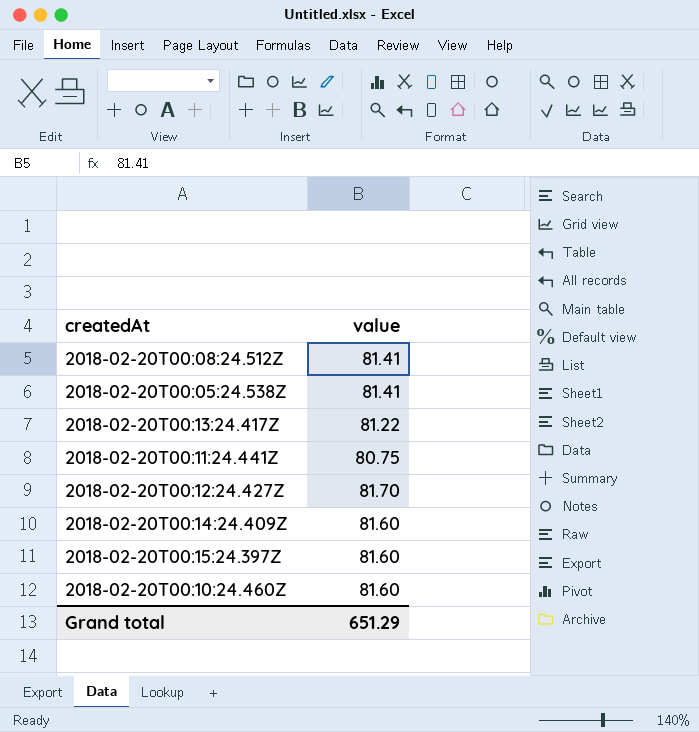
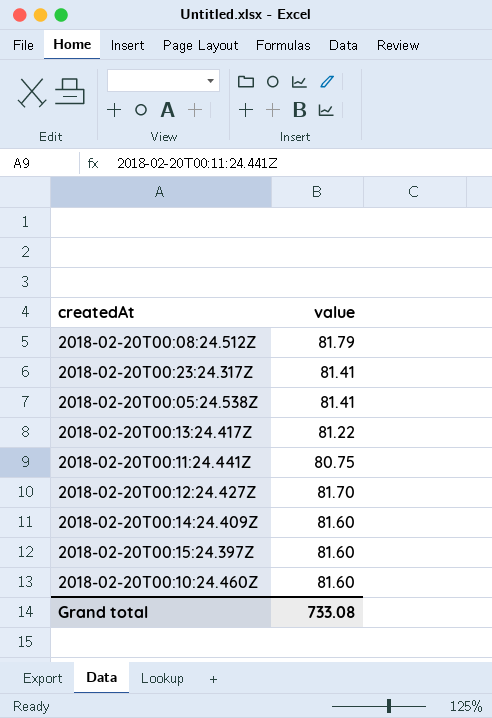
2018-02-20T00:08:24.512Z | value: 81.41 -> 81.79
row 2018-02-20T00:23:24.317Z: none -> 81.41
Grand total | value: 651.29 -> 733.08

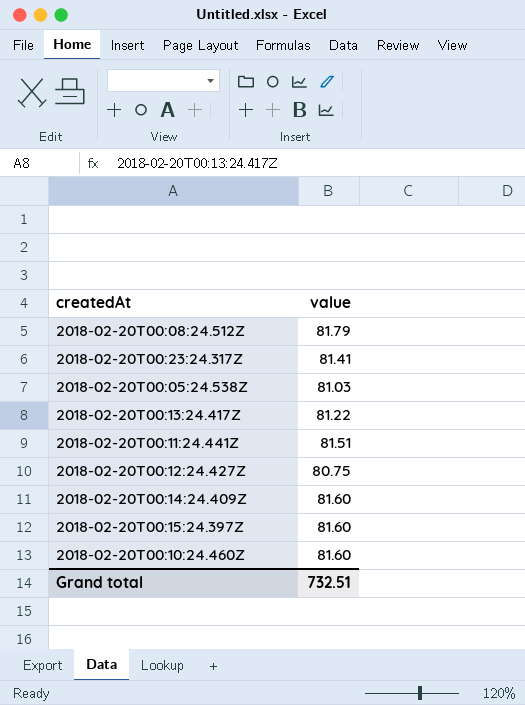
2018-02-20T00:05:24.538Z | value: 81.41 -> 81.03
2018-02-20T00:11:24.441Z | value: 80.75 -> 81.51
2018-02-20T00:12:24.427Z | value: 81.70 -> 80.75
Grand total | value: 733.08 -> 732.51

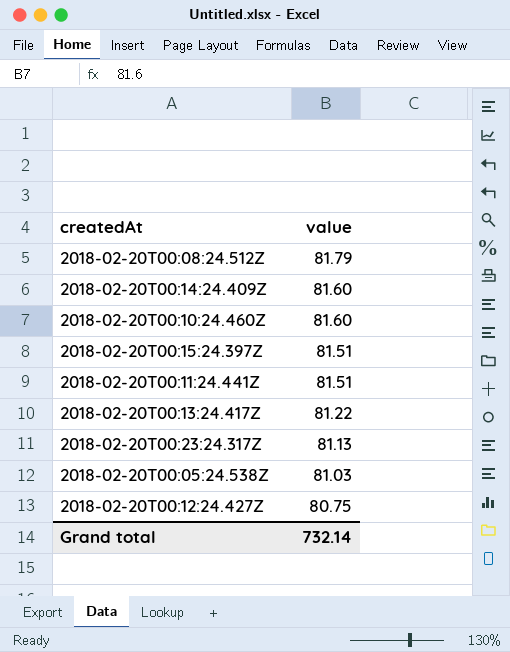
row order: none -> value descending
2018-02-20T00:15:24.397Z | value: 81.60 -> 81.51
2018-02-20T00:23:24.317Z | value: 81.41 -> 81.13
Grand total | value: 732.51 -> 732.14

